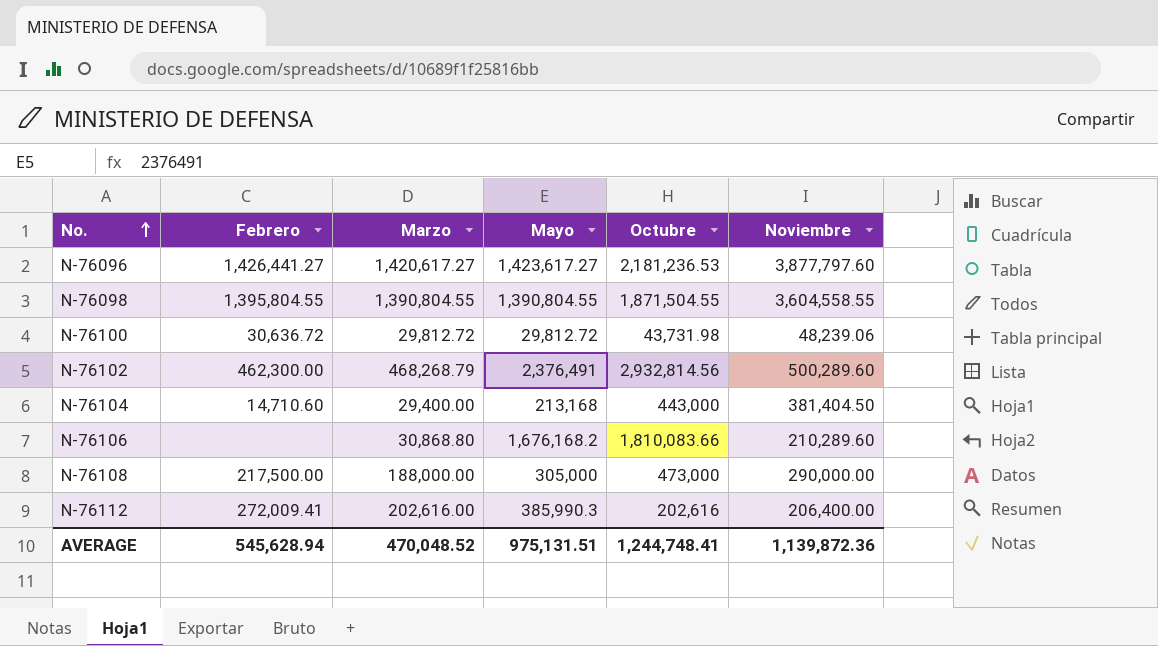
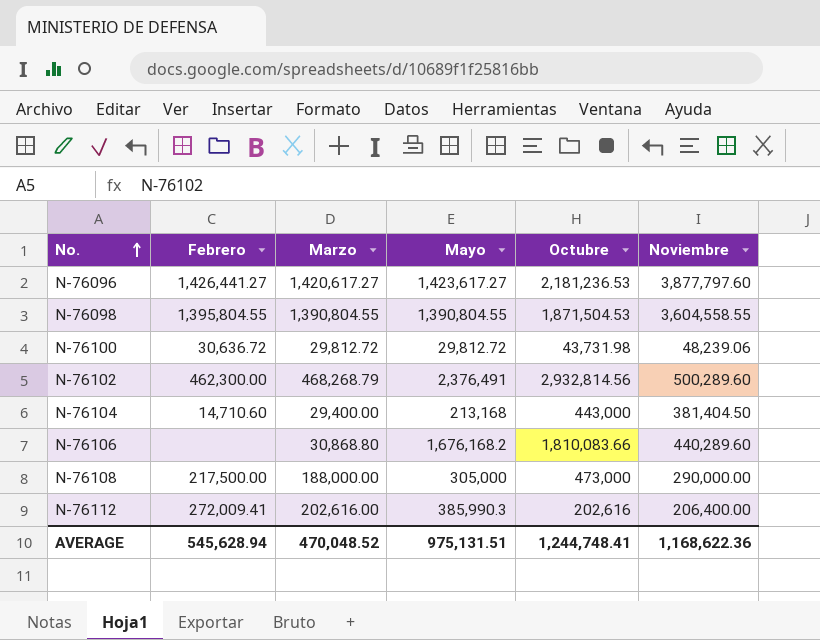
N-76098 | Octubre: 1,871,504.55 -> 1,871,504.53
N-76106 | Noviembre: 210,289.60 -> 440,289.60
AVERAGE | Noviembre: 1,139,872.36 -> 1,168,622.36

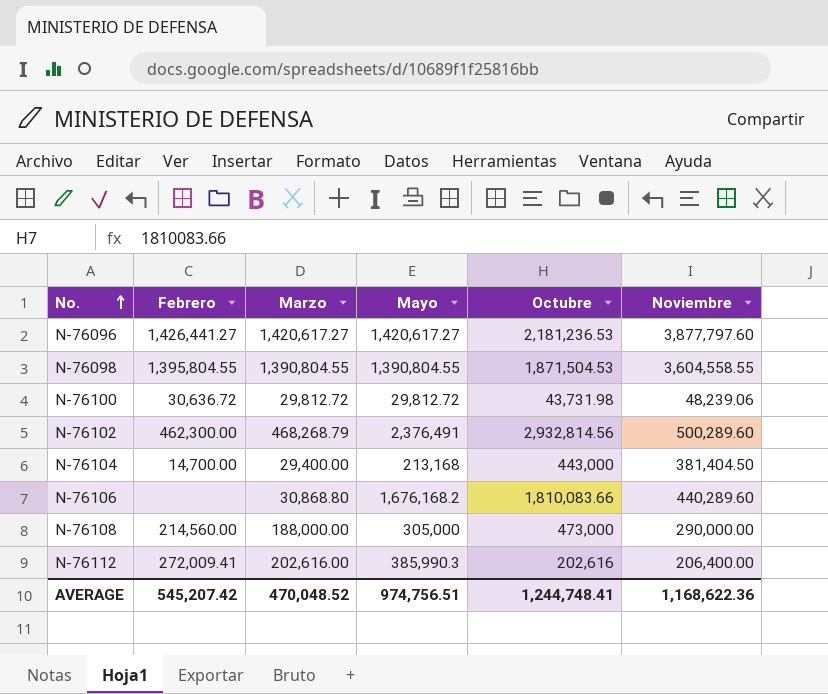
N-76096 | Mayo: 1,423,617.27 -> 1,420,617.27
N-76104 | Febrero: 14,710.60 -> 14,700.00
N-76108 | Febrero: 217,500.00 -> 214,560.00
AVERAGE | Febrero: 545,628.94 -> 545,207.42
AVERAGE | Mayo: 975,131.51 -> 974,756.51

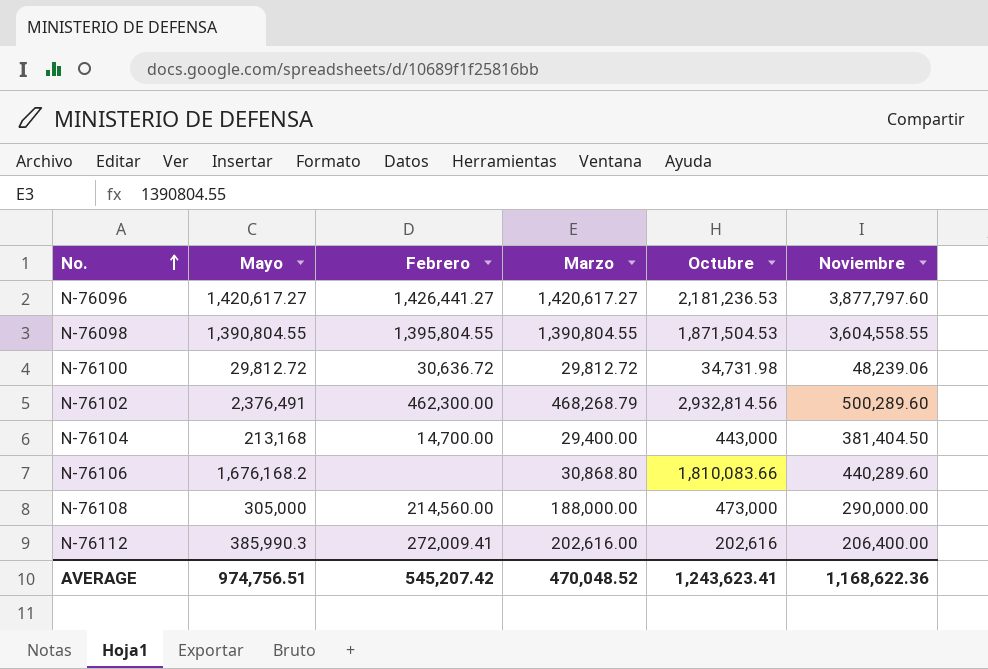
column Mayo | position: 4 -> 2
N-76100 | Octubre: 43,731.98 -> 34,731.98
AVERAGE | Octubre: 1,244,748.41 -> 1,243,623.41

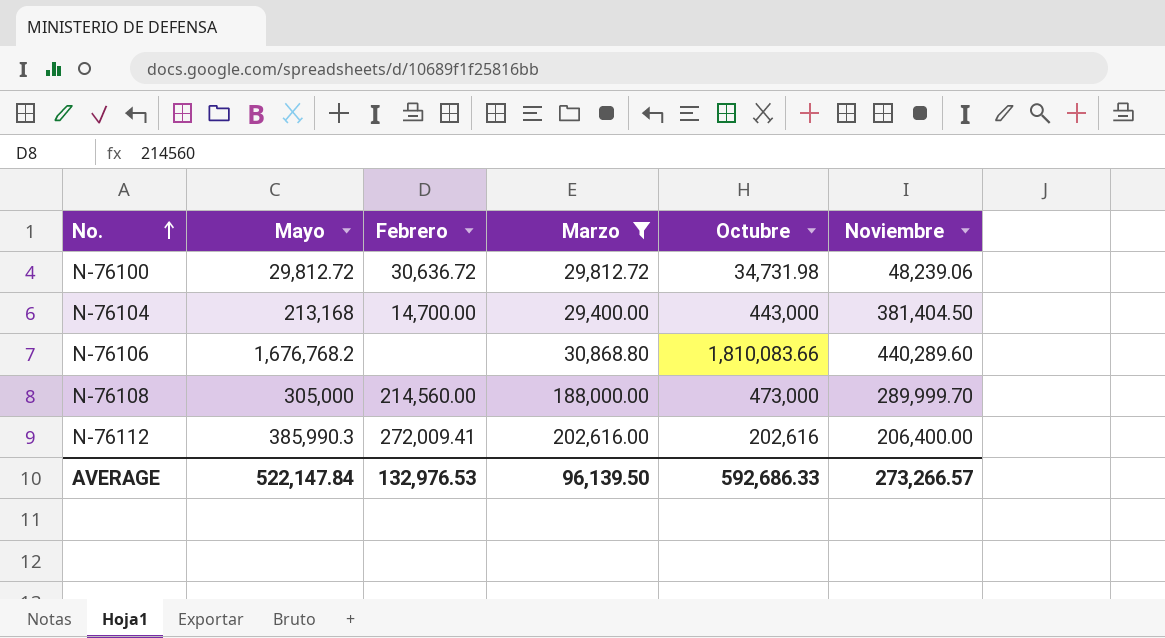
filter: none -> Marzo <= 202,616.00
N-76106 | Mayo: 1,676,168.2 -> 1,676,768.2
N-76108 | Noviembre: 290,000.00 -> 289,999.70
AVERAGE | Mayo: 974,756.51 -> 522,147.84
AVERAGE | Febrero: 545,207.42 -> 132,976.53
AVERAGE | Marzo: 470,048.52 -> 96,139.50
AVERAGE | Octubre: 1,243,623.41 -> 592,686.33
AVERAGE | Noviembre: 1,168,622.36 -> 273,266.57

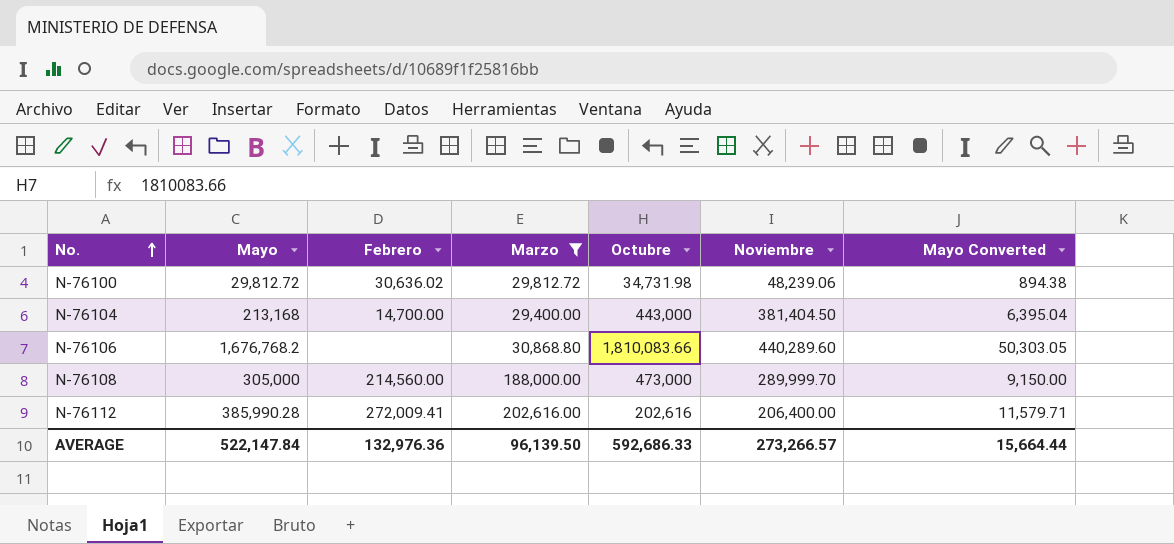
column Mayo Converted | formula: none -> [Mayo] * 0.03
N-76100 | Febrero: 30,636.72 -> 30,636.02
N-76112 | Mayo: 385,990.3 -> 385,990.28
AVERAGE | Febrero: 132,976.53 -> 132,976.36

